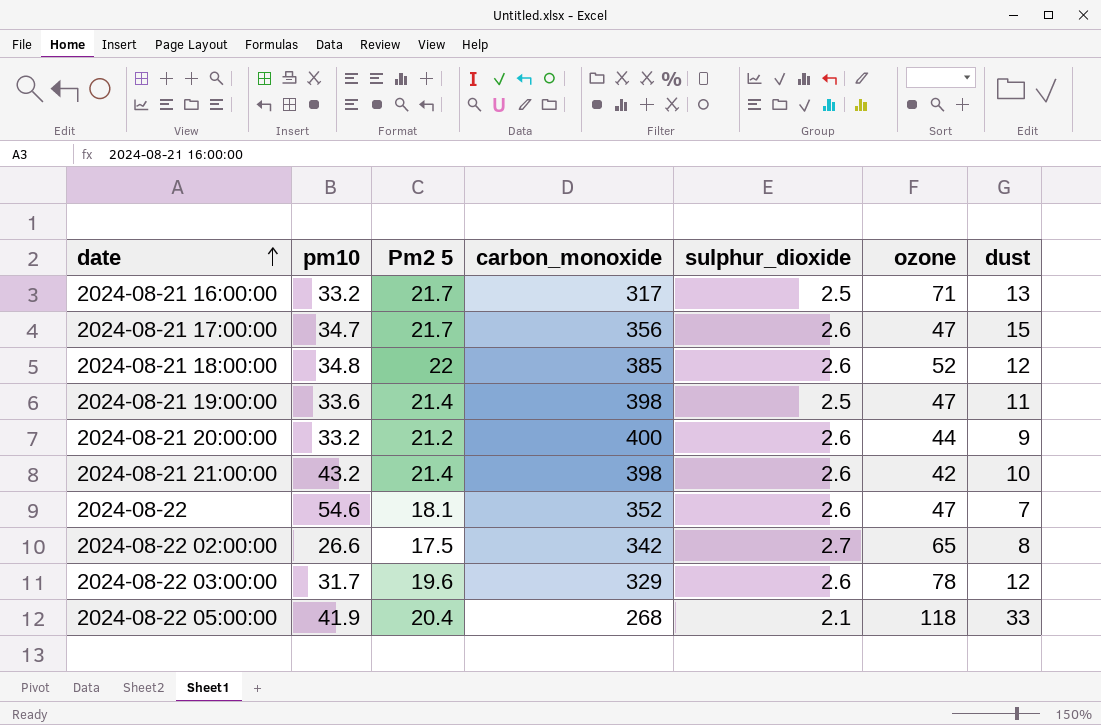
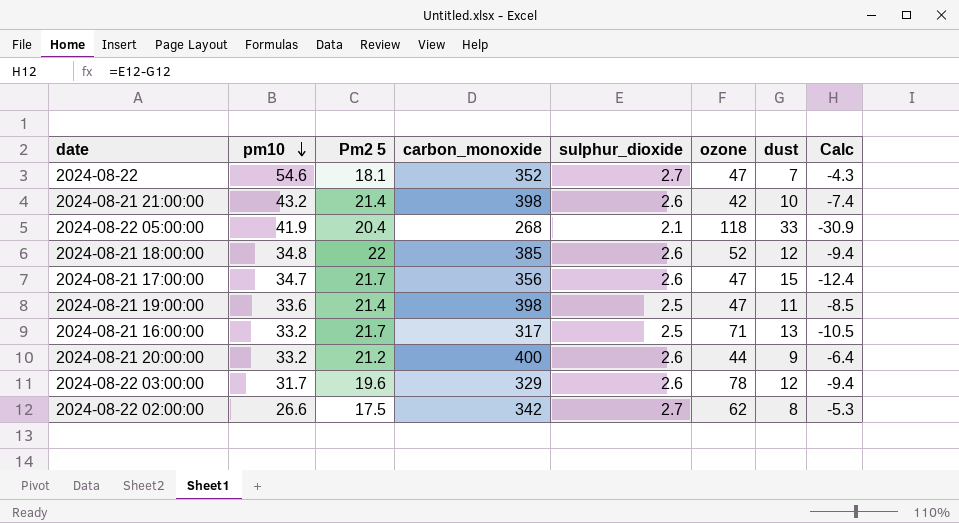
row order: date ascending -> pm10 descending
column Calc | formula: none -> [sulphur_dioxide] - [dust]
2024-08-22 | sulphur_dioxide: 2.6 -> 2.7
2024-08-22 02:00:00 | ozone: 65 -> 62

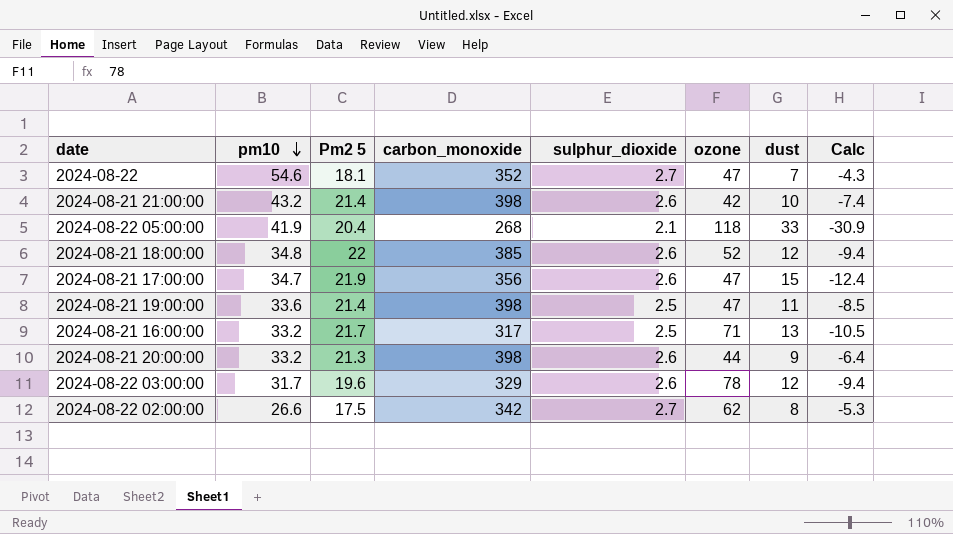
2024-08-21 17:00:00 | Pm2 5: 21.7 -> 21.9
2024-08-21 20:00:00 | Pm2 5: 21.2 -> 21.3
2024-08-21 20:00:00 | carbon_monoxide: 400 -> 398

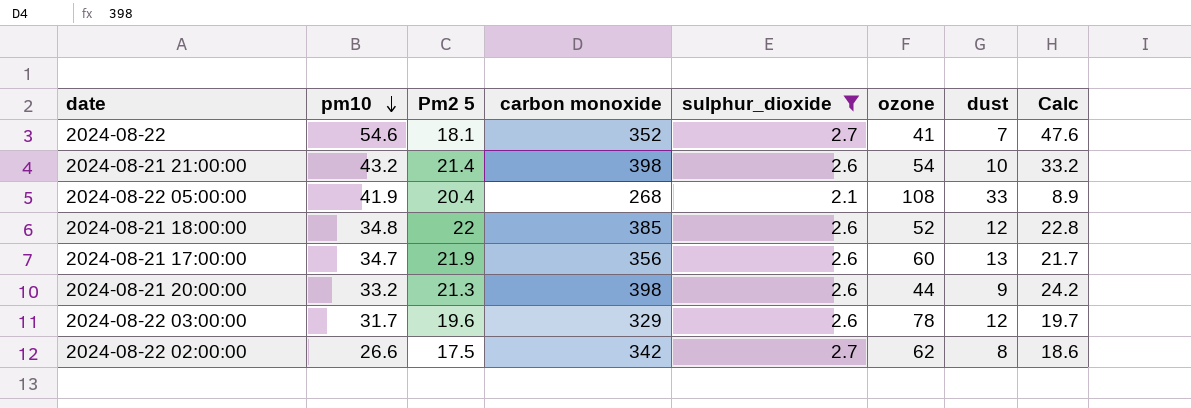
filter: none -> sulphur_dioxide != 2.5
column name: carbon_monoxide -> carbon monoxide
column Calc | formula: [sulphur_dioxide] - [dust] -> [pm10] - [dust]
2024-08-22 | ozone: 47 -> 41
2024-08-21 21:00:00 | ozone: 42 -> 54
2024-08-22 05:00:00 | ozone: 118 -> 108
2024-08-21 17:00:00 | ozone: 47 -> 60
2024-08-21 17:00:00 | dust: 15 -> 13

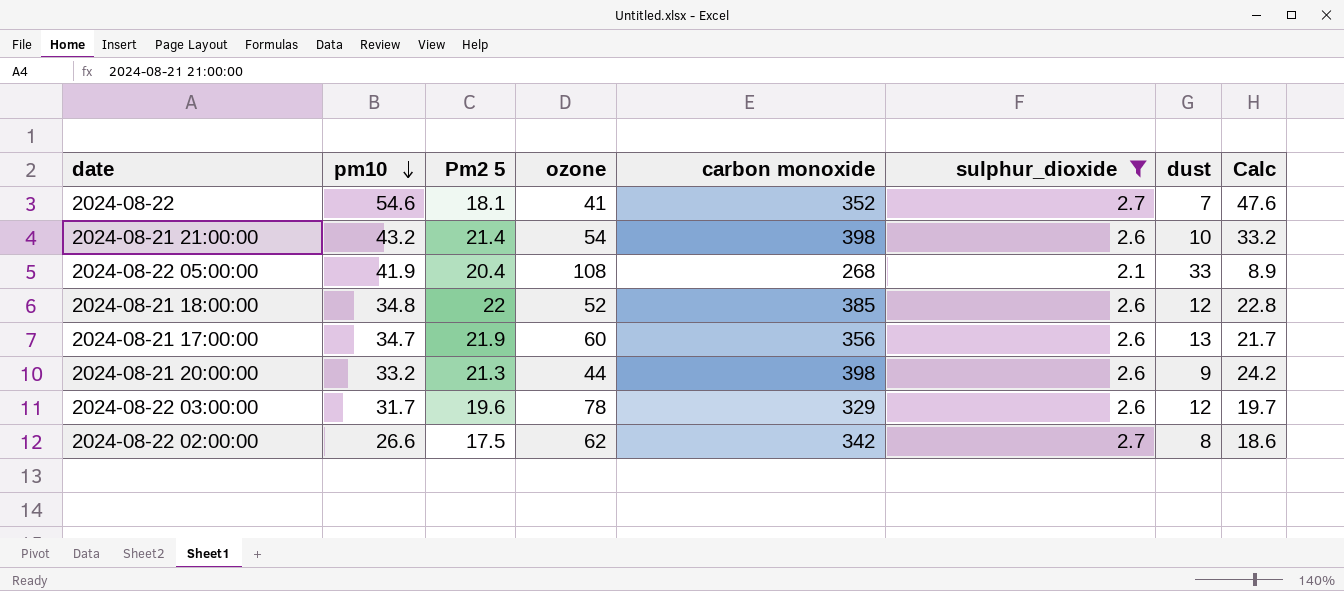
column ozone | position: 6 -> 4

